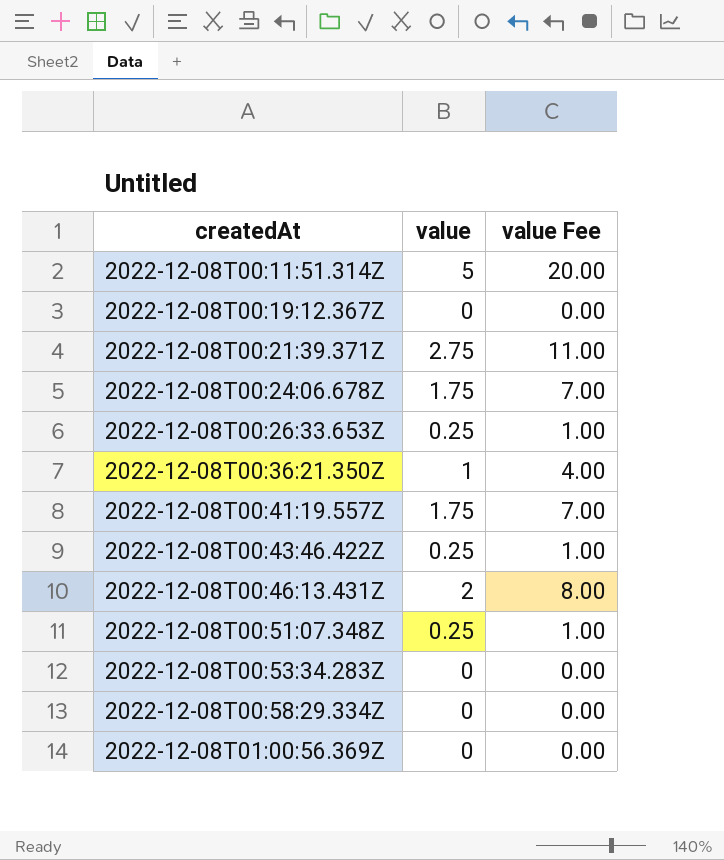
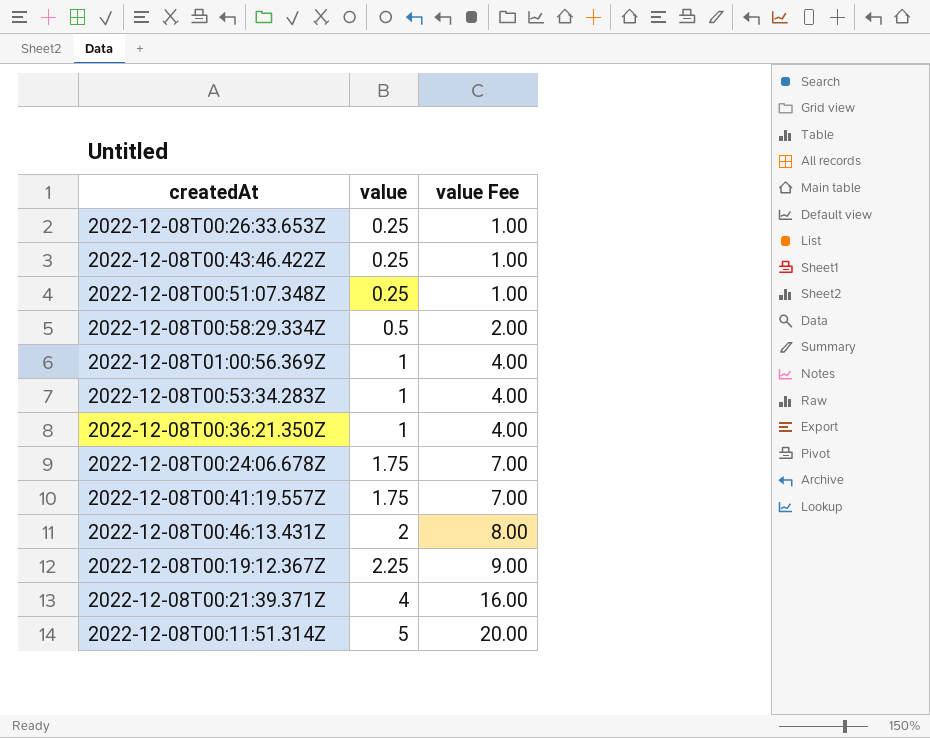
row order: createdAt ascending -> value ascending
2022-12-08T00:58:29.334Z | value: 0 -> 0.5
2022-12-08T00:58:29.334Z | value Fee: 0.00 -> 2.00
2022-12-08T01:00:56.369Z | value: 0 -> 1
2022-12-08T01:00:56.369Z | value Fee: 0.00 -> 4.00
2022-12-08T00:53:34.283Z | value: 0 -> 1
2022-12-08T00:53:34.283Z | value Fee: 0.00 -> 4.00
2022-12-08T00:19:12.367Z | value: 0 -> 2.25
2022-12-08T00:19:12.367Z | value Fee: 0.00 -> 9.00
2022-12-08T00:21:39.371Z | value: 2.75 -> 4
2022-12-08T00:21:39.371Z | value Fee: 11.00 -> 16.00

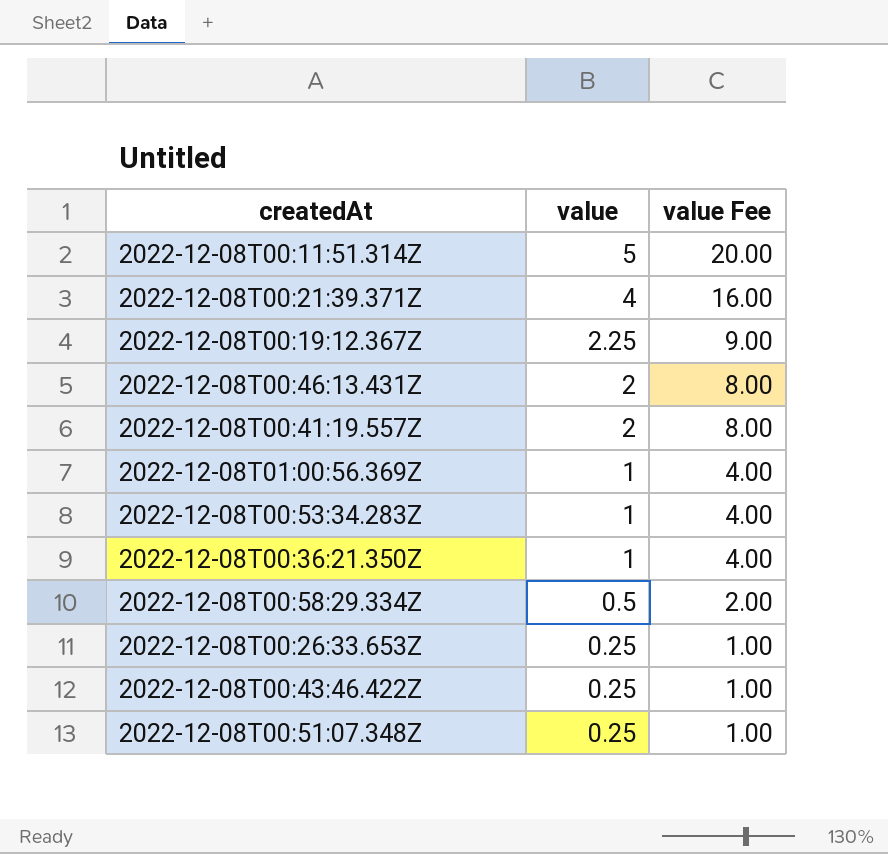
row order: value ascending -> value descending
row 2022-12-08T00:24:06.678Z: 1.75 | 7.00 -> none
2022-12-08T00:41:19.557Z | value: 1.75 -> 2
2022-12-08T00:41:19.557Z | value Fee: 7.00 -> 8.00

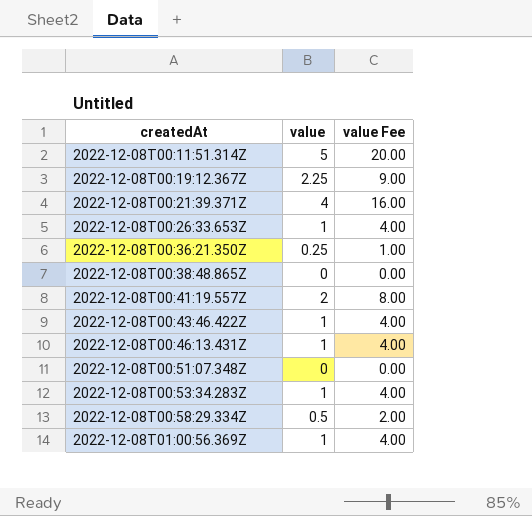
row order: value descending -> createdAt ascending
2022-12-08T00:26:33.653Z | value: 0.25 -> 1
2022-12-08T00:26:33.653Z | value Fee: 1.00 -> 4.00
2022-12-08T00:36:21.350Z | value: 1 -> 0.25
2022-12-08T00:36:21.350Z | value Fee: 4.00 -> 1.00
row 2022-12-08T00:38:48.865Z: none -> 0 | 0.00
2022-12-08T00:43:46.422Z | value: 0.25 -> 1
2022-12-08T00:43:46.422Z | value Fee: 1.00 -> 4.00
2022-12-08T00:46:13.431Z | value: 2 -> 1
2022-12-08T00:46:13.431Z | value Fee: 8.00 -> 4.00
2022-12-08T00:51:07.348Z | value: 0.25 -> 0
2022-12-08T00:51:07.348Z | value Fee: 1.00 -> 0.00

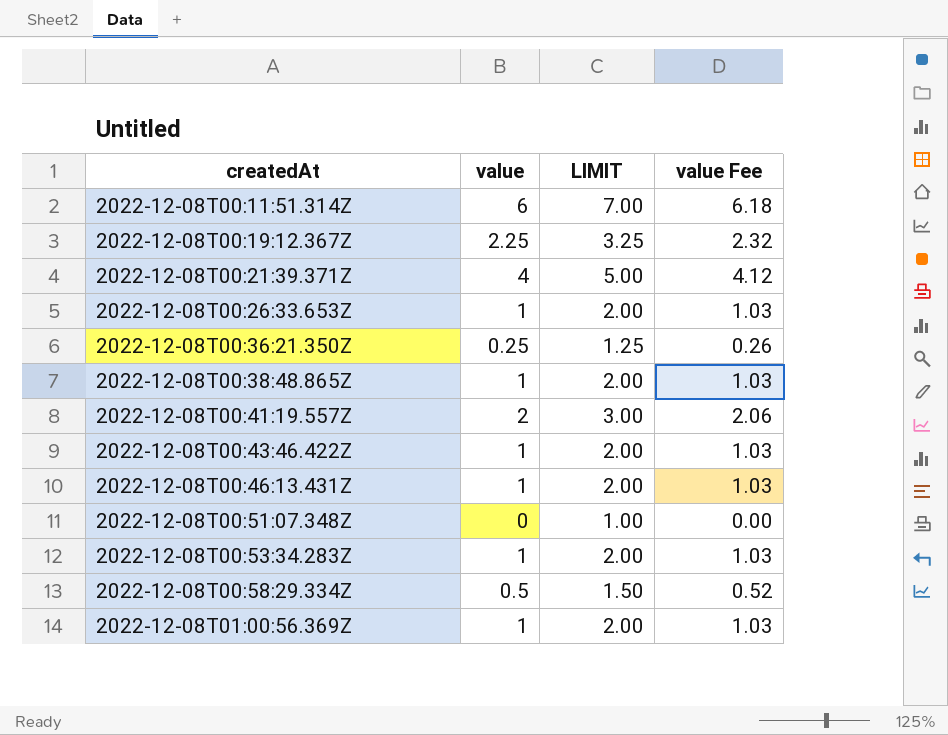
column LIMIT | formula: none -> [value] + 1
column value Fee | formula: [value] * 4 -> [value] * 1.03
2022-12-08T00:11:51.314Z | value: 5 -> 6
2022-12-08T00:38:48.865Z | value: 0 -> 1

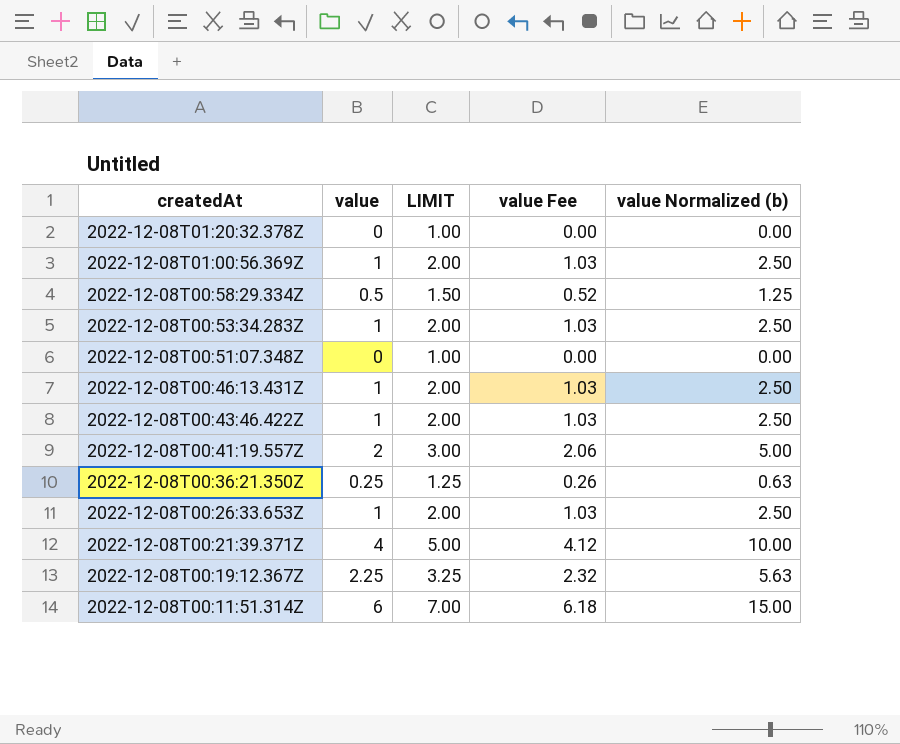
row order: createdAt ascending -> createdAt descending
column value Normalized (b) | formula: none -> [value] * 2.5
row 2022-12-08T00:38:48.865Z: 1 | 2.00 | 1.03 -> none
row 2022-12-08T01:20:32.378Z: none -> 0 | 1.00 | 0.00 | 0.00

